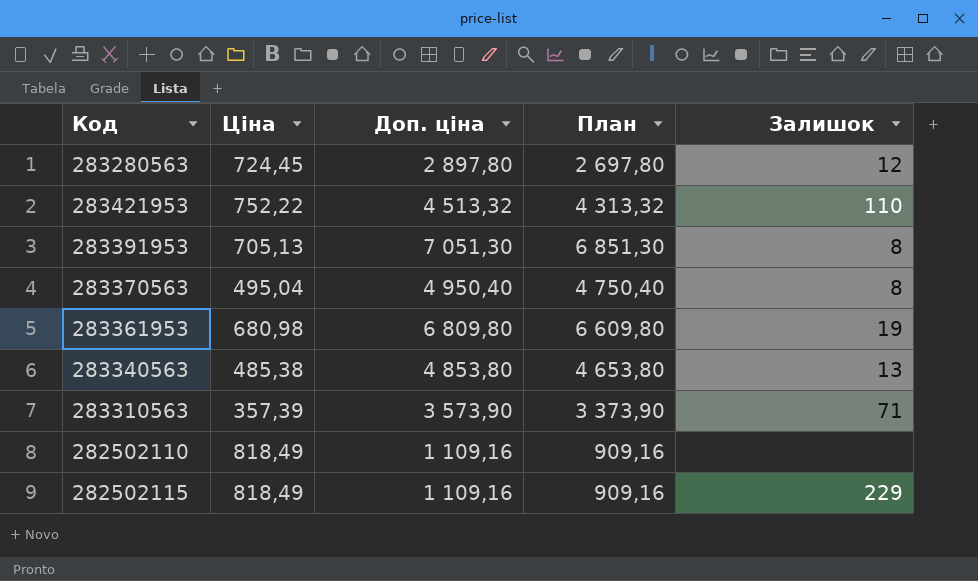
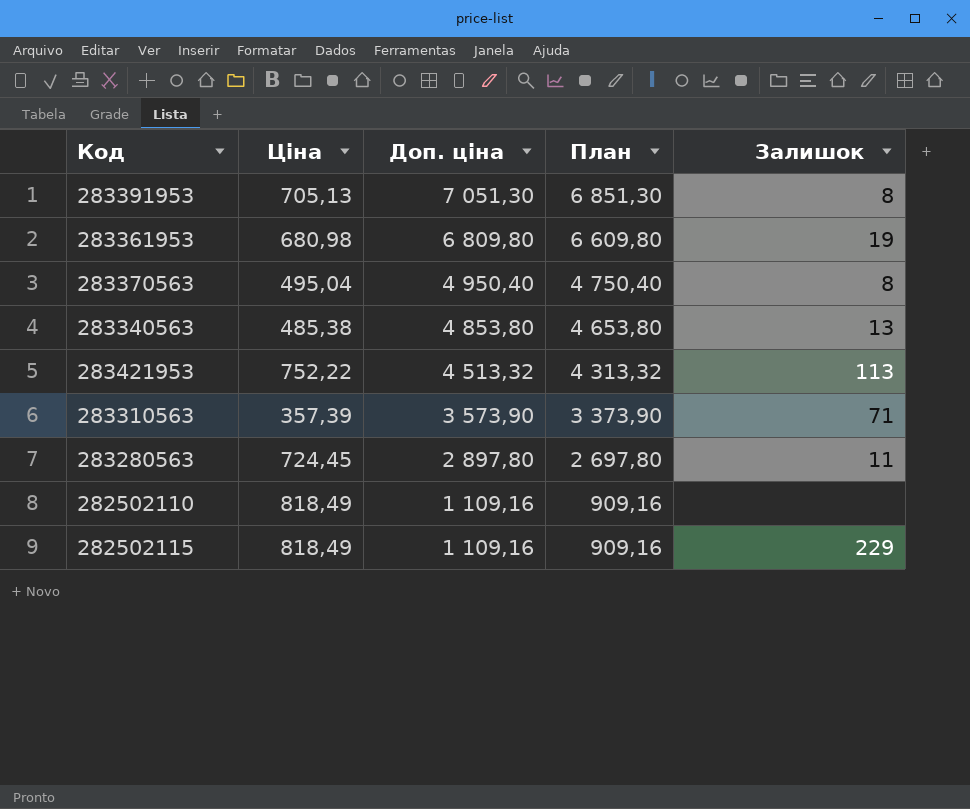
row order: none -> Доп. ціна descending
283421953 | Залишок: 110 -> 113
283280563 | Залишок: 12 -> 11

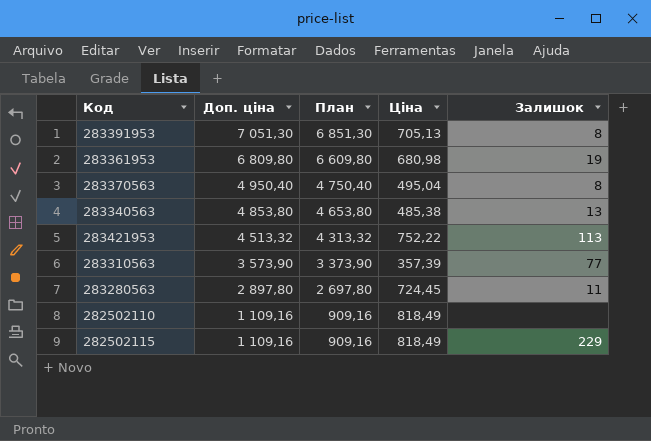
column Ціна | position: 2 -> 4
283310563 | Залишок: 71 -> 77

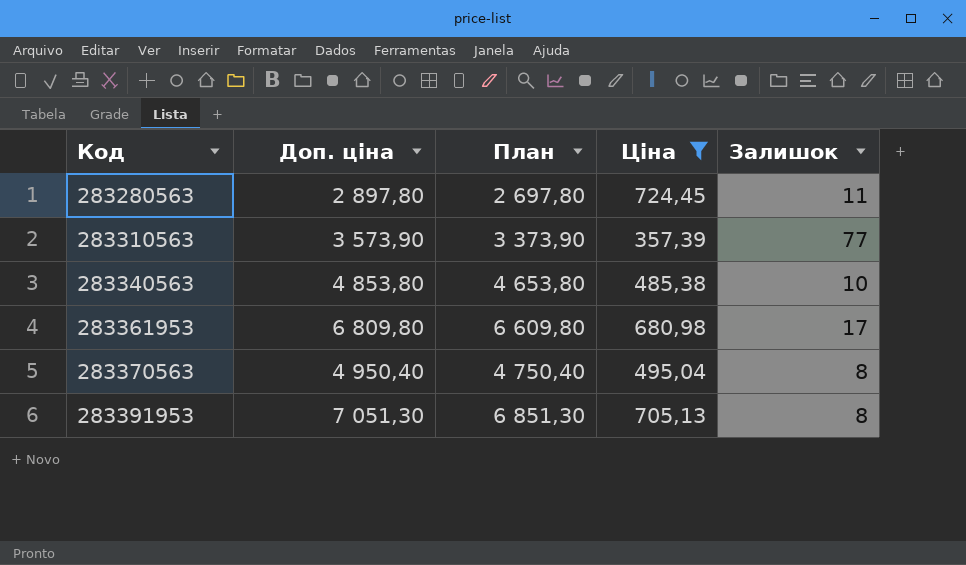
filter: none -> Ціна <= 724,45
row order: Доп. ціна descending -> Код ascending
283340563 | Залишок: 13 -> 10
283361953 | Залишок: 19 -> 17

